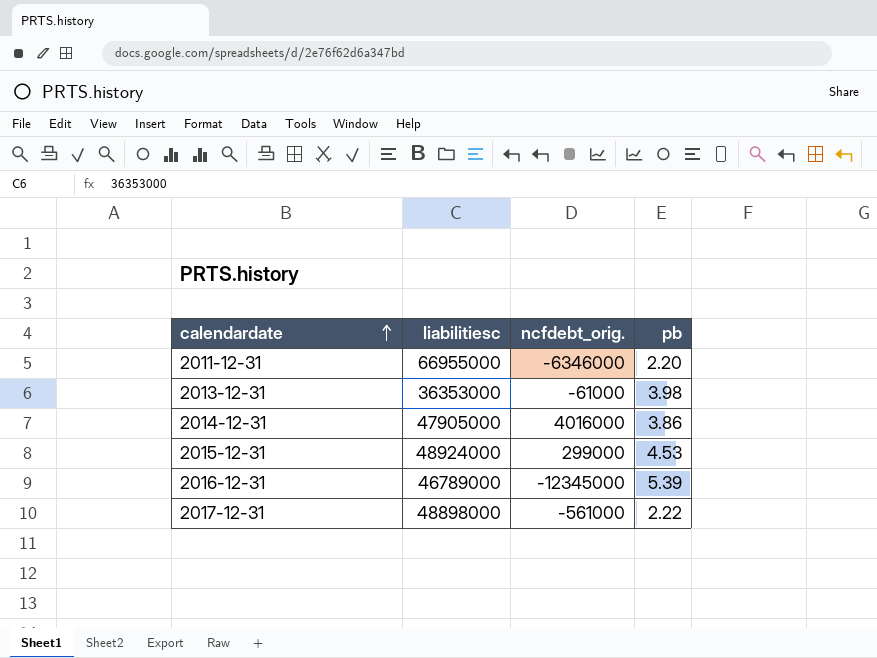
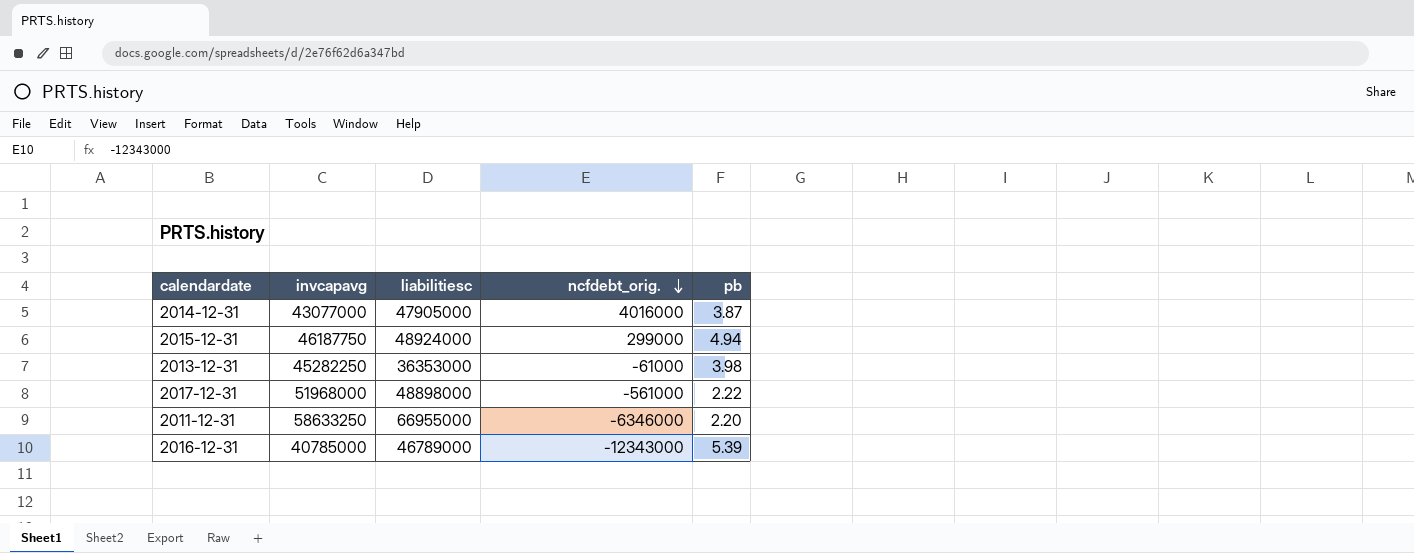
row order: calendardate ascending -> ncfdebt_orig. descending
column invcapavg | position: none -> 2
2014-12-31 | pb: 3.86 -> 3.87
2015-12-31 | pb: 4.53 -> 4.94
2016-12-31 | ncfdebt_orig.: -12345000 -> -12343000

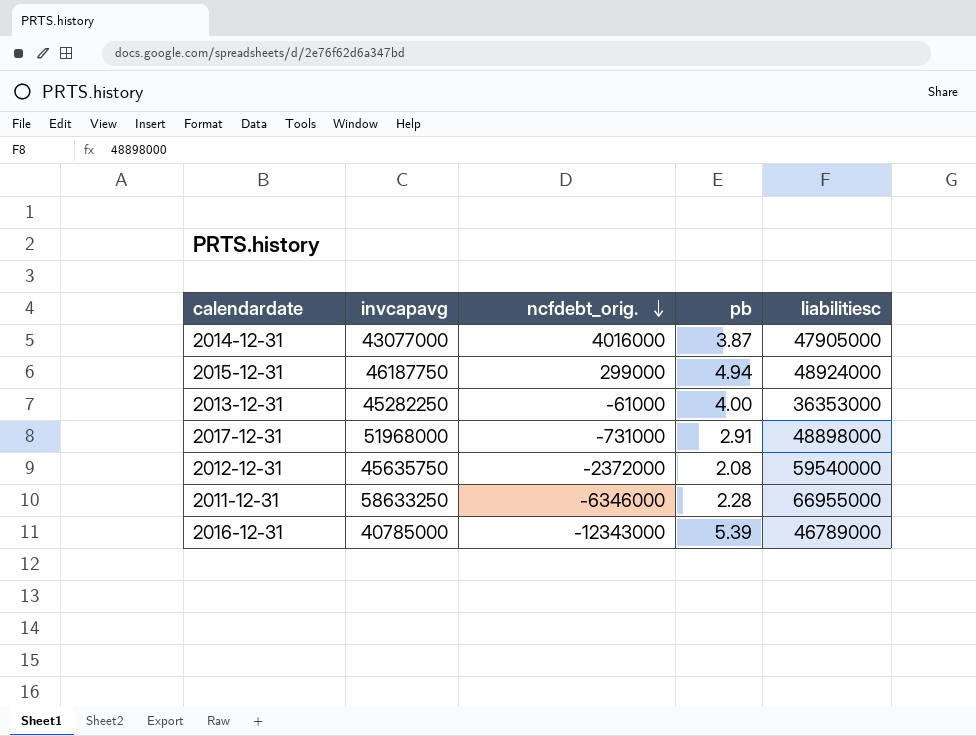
column liabilitiesc | position: 3 -> 5
2013-12-31 | pb: 3.98 -> 4.00
2017-12-31 | ncfdebt_orig.: -561000 -> -731000
2017-12-31 | pb: 2.22 -> 2.91
row 2012-12-31: none -> 45635750 | -2372000 | 2.08 | 59540000
2011-12-31 | pb: 2.20 -> 2.28

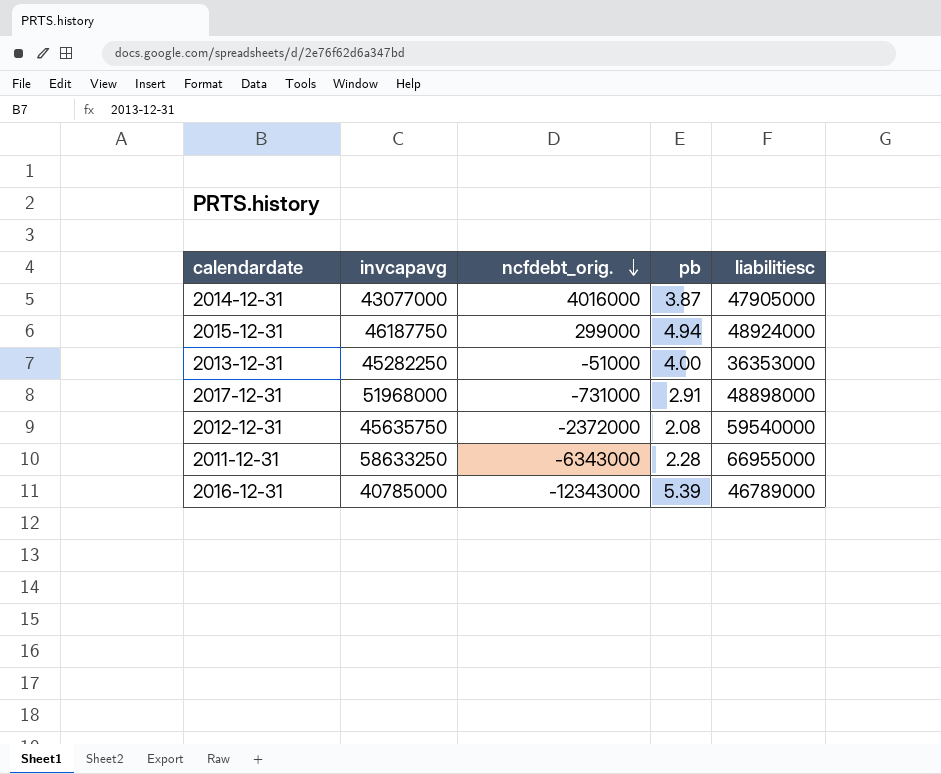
2013-12-31 | ncfdebt_orig.: -61000 -> -51000
2011-12-31 | ncfdebt_orig.: -6346000 -> -6343000

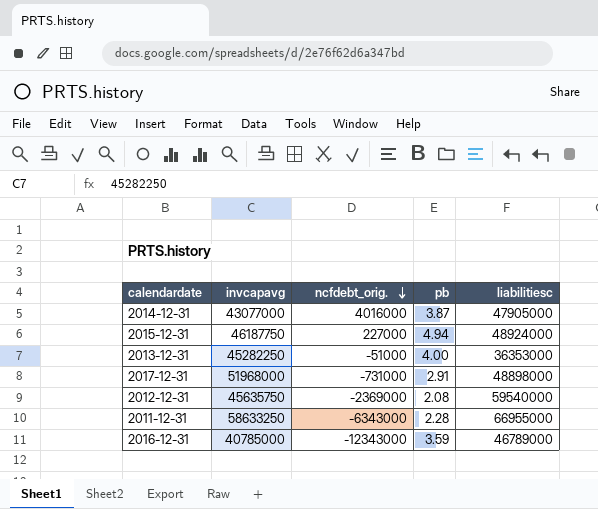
2015-12-31 | ncfdebt_orig.: 299000 -> 227000
2012-12-31 | ncfdebt_orig.: -2372000 -> -2369000
2016-12-31 | pb: 5.39 -> 3.59

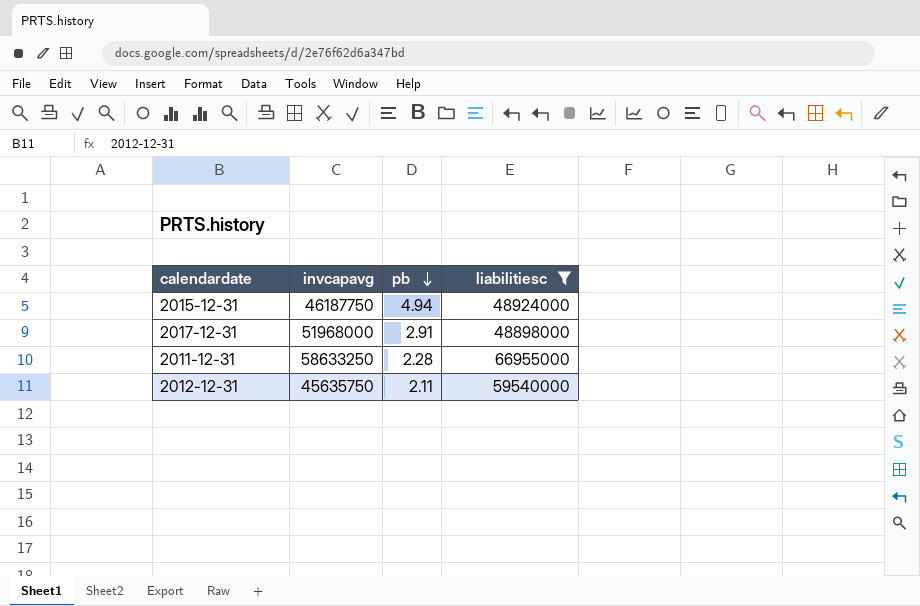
filter: none -> liabilitiesc >= 48898000
row order: ncfdebt_orig. descending -> pb descending
column ncfdebt_orig. | position: 3 -> none
2012-12-31 | pb: 2.08 -> 2.11

